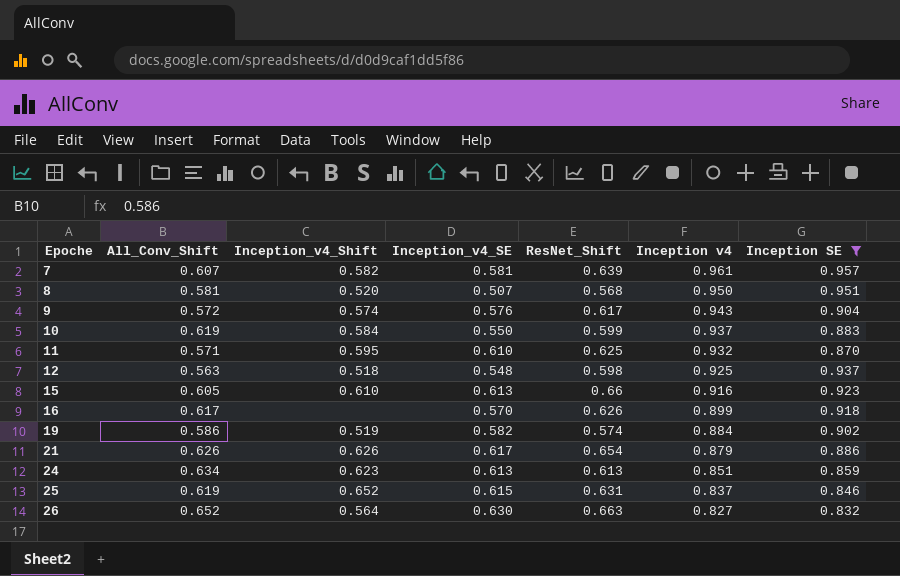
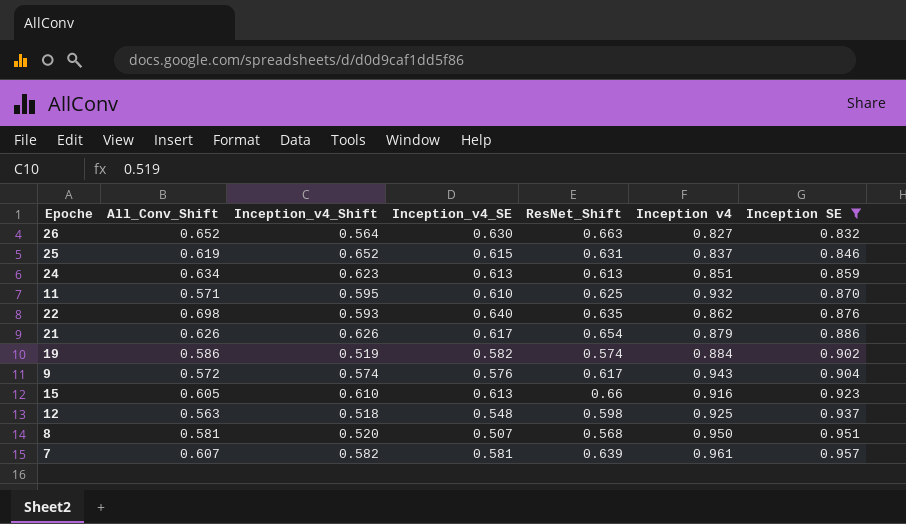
row order: Epoche ascending -> Inception SE ascending
row 10: 0.619 | 0.584 | 0.550 | 0.599 | 0.937 | 0.883 -> none
row 16: 0.617 | none | 0.570 | 0.626 | 0.899 | 0.918 -> none
row 22: none -> 0.698 | 0.593 | 0.640 | 0.635 | 0.862 | 0.876

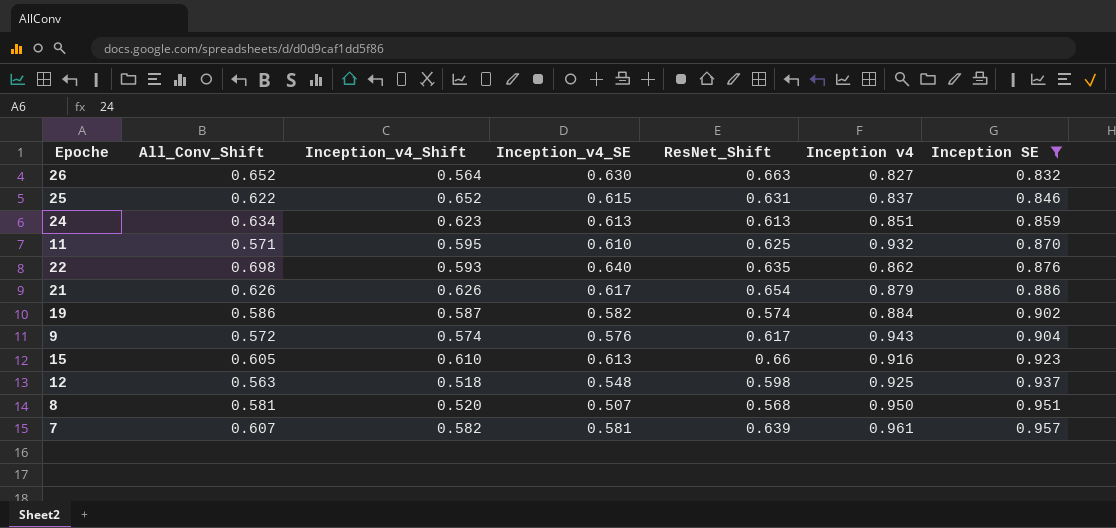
25 | All_Conv_Shift: 0.619 -> 0.622
19 | Inception_v4_Shift: 0.519 -> 0.587

